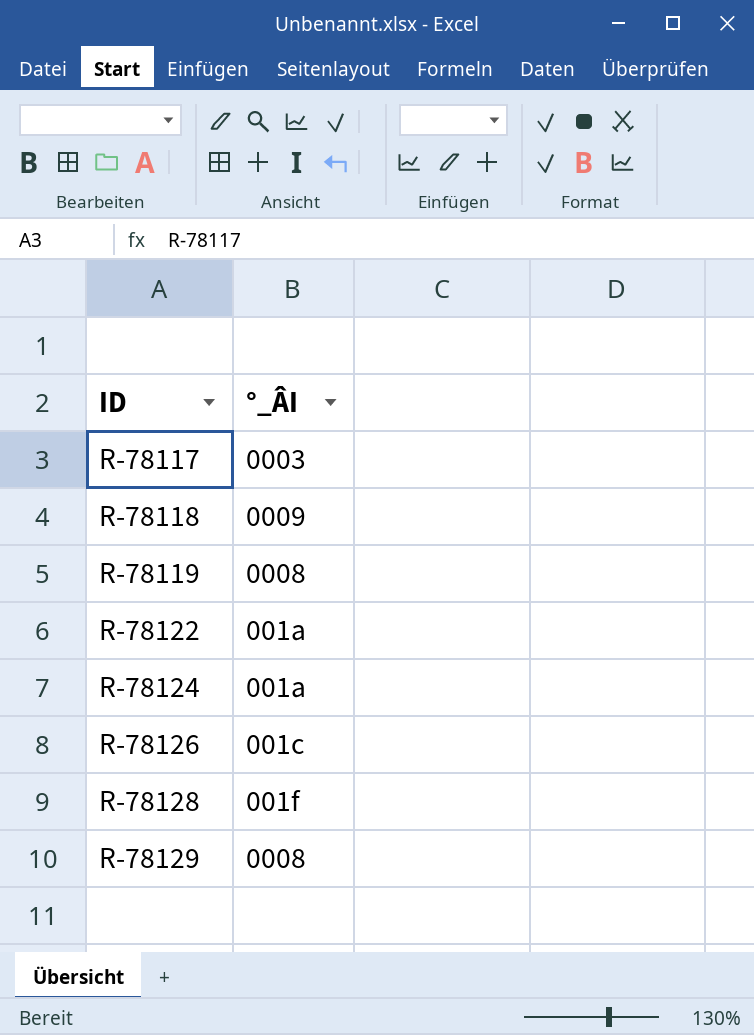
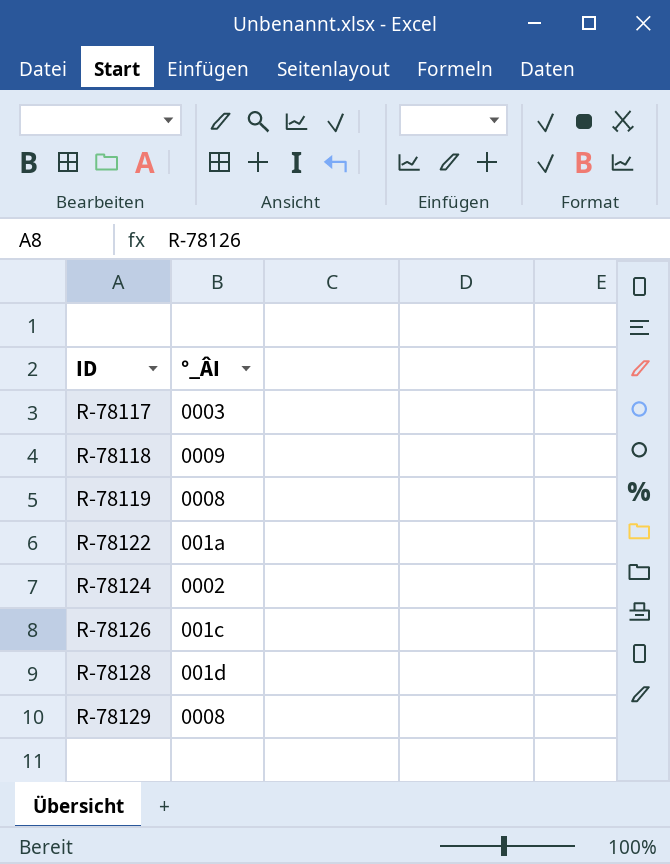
R-78124 | °_ÂI: 001a -> 0002
R-78128 | °_ÂI: 001f -> 001d

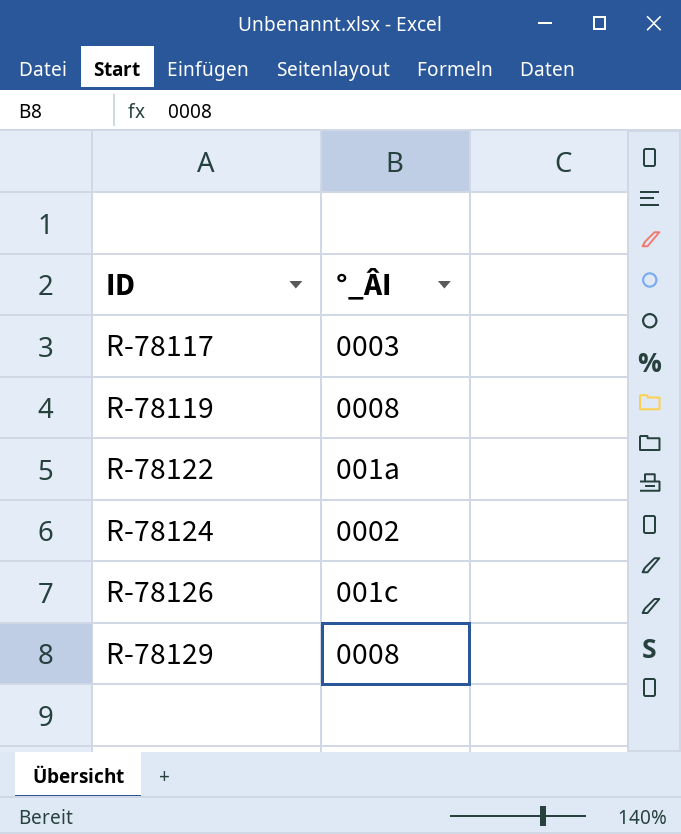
row R-78118: 0009 -> none
row R-78128: 001d -> none

